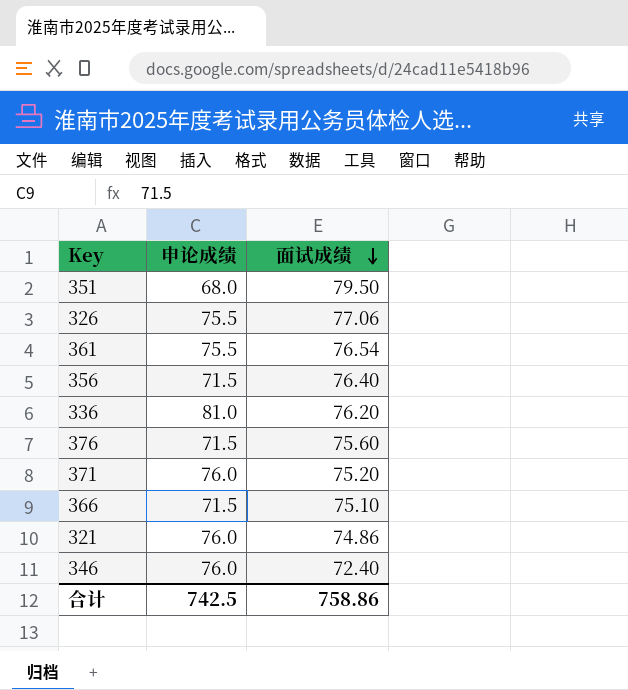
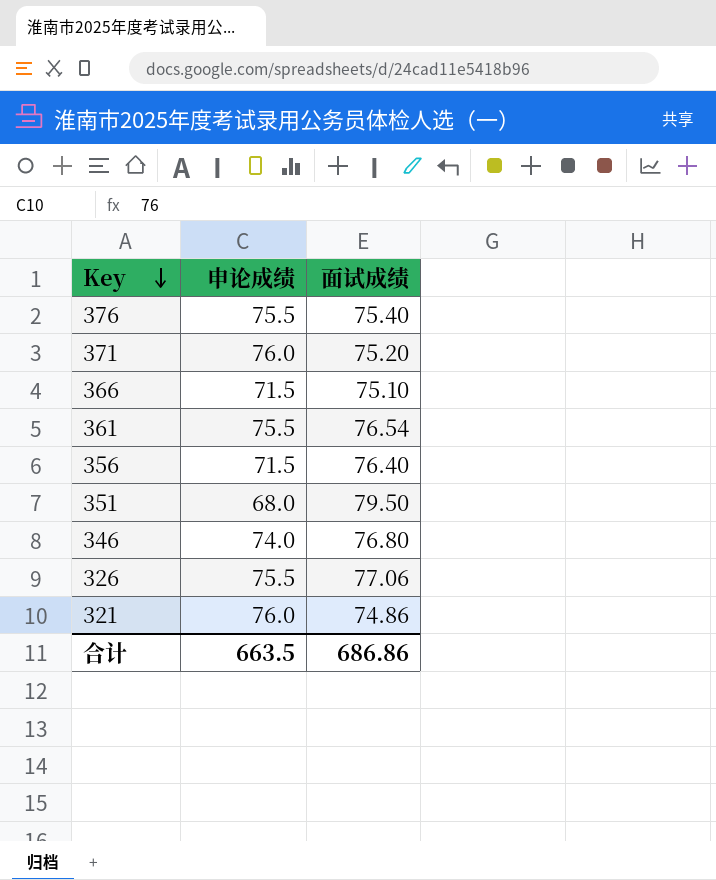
row order: 面试成绩 descending -> Key descending
row 336: 81.0 | 76.20 -> none
376 | 申论成绩: 71.5 -> 75.5
376 | 面试成绩: 75.60 -> 75.40
346 | 申论成绩: 76.0 -> 74.0
346 | 面试成绩: 72.40 -> 76.80
合计 | 申论成绩: 742.5 -> 663.5
合计 | 面试成绩: 758.86 -> 686.86

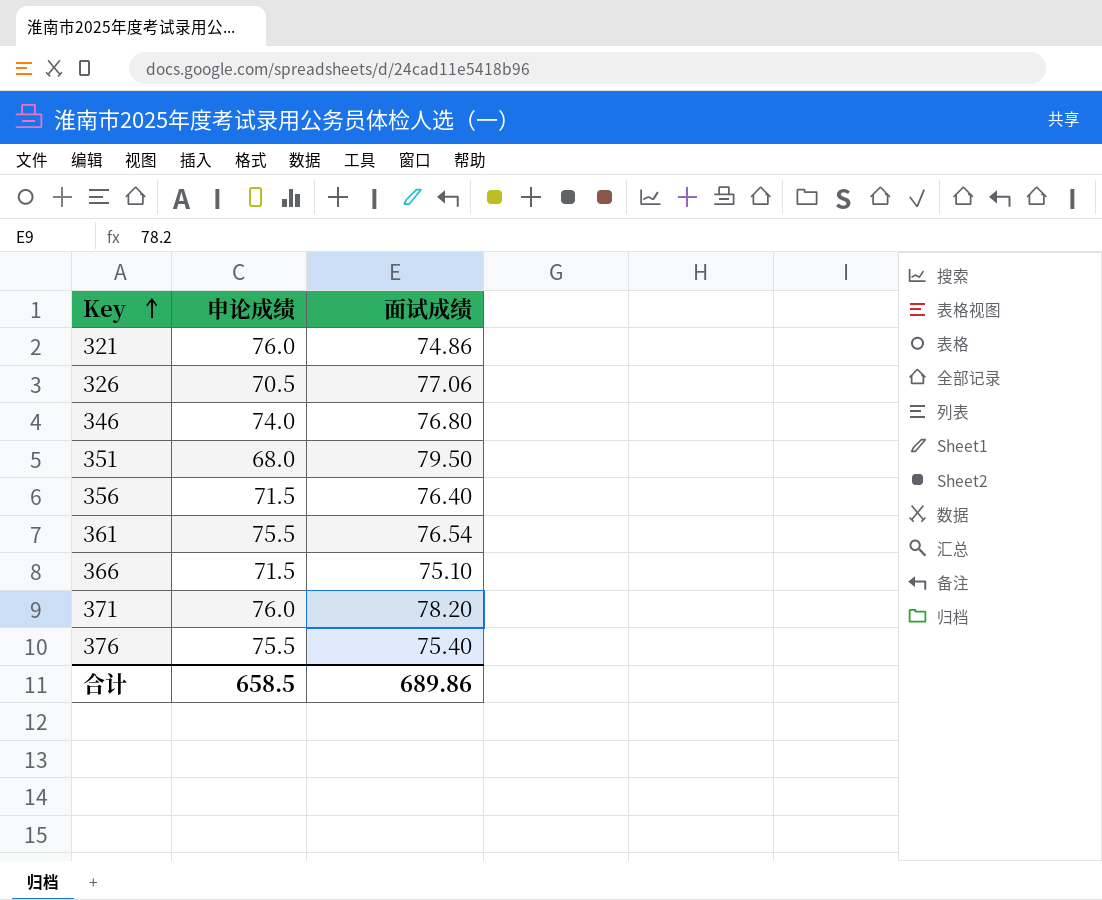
row order: Key descending -> Key ascending
326 | 申论成绩: 75.5 -> 70.5
371 | 面试成绩: 75.20 -> 78.20
合计 | 申论成绩: 663.5 -> 658.5
合计 | 面试成绩: 686.86 -> 689.86

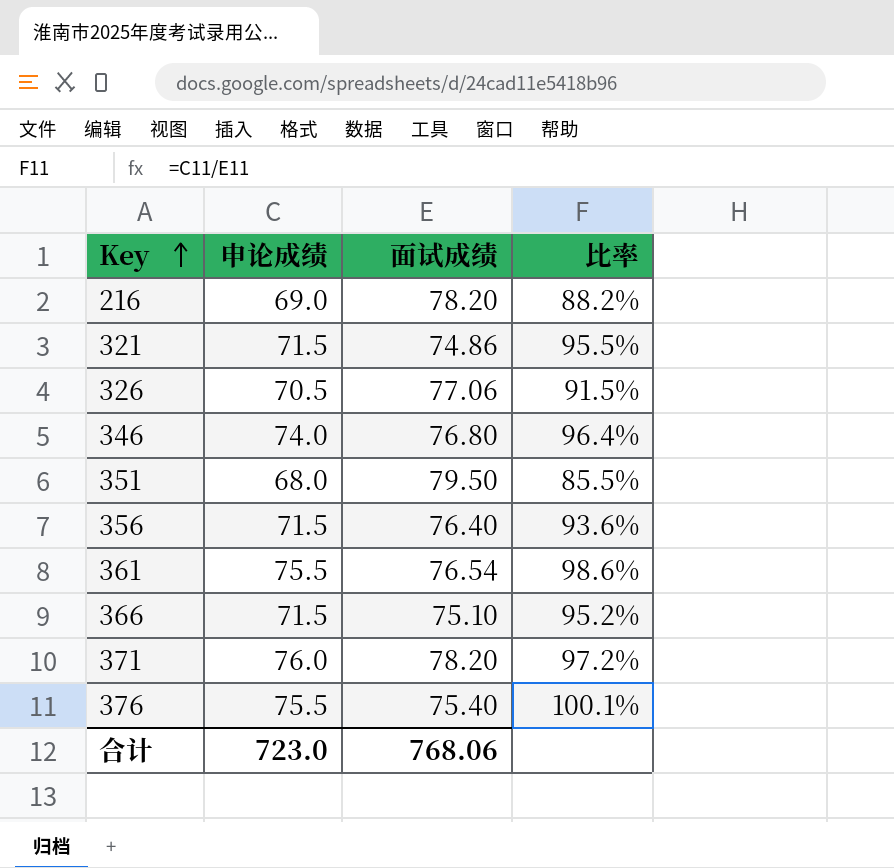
column 比率 | formula: none -> [申论成绩] / [面试成绩]
row 216: none -> 69.0 | 78.20 | 88.2%
321 | 申论成绩: 76.0 -> 71.5
合计 | 申论成绩: 658.5 -> 723.0
合计 | 面试成绩: 689.86 -> 768.06

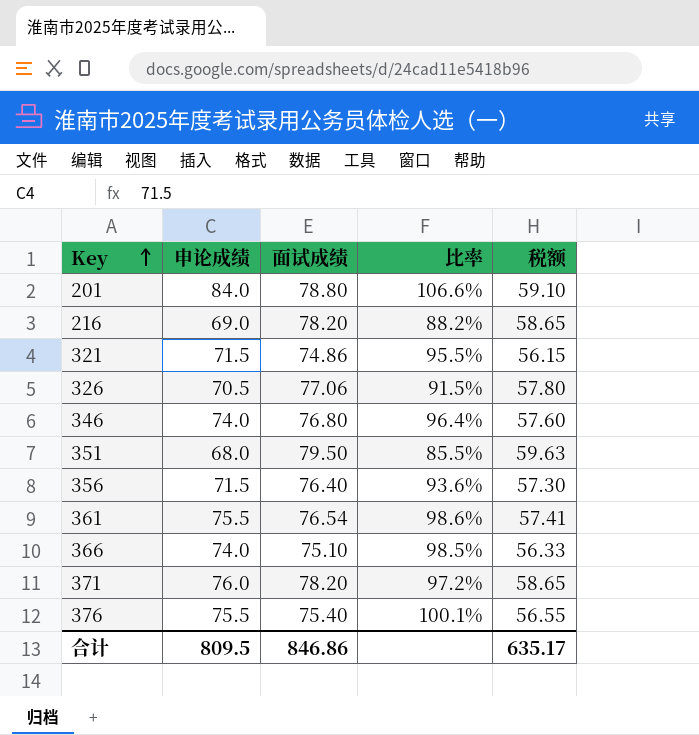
column 税额 | formula: none -> [面试成绩] * 0.75
row 201: none -> 84.0 | 78.80 | 106.6% | 59.10
366 | 申论成绩: 71.5 -> 74.0
366 | 比率: 95.2% -> 98.5%
合计 | 申论成绩: 723.0 -> 809.5
合计 | 面试成绩: 768.06 -> 846.86

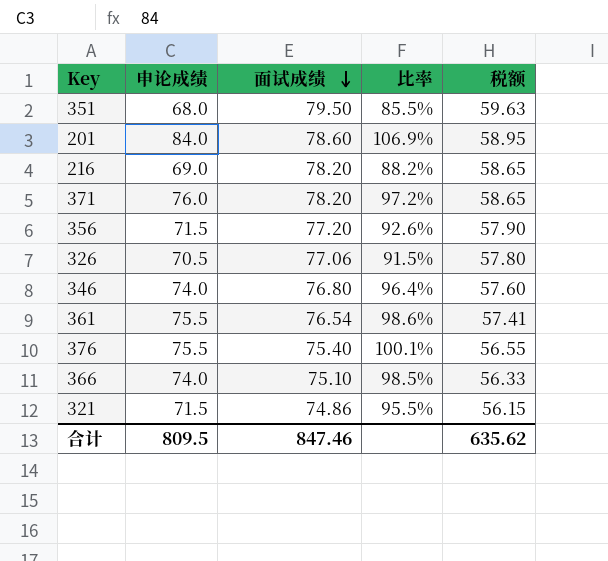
row order: Key ascending -> 面试成绩 descending
201 | 面试成绩: 78.80 -> 78.60
201 | 比率: 106.6% -> 106.9%
201 | 税额: 59.10 -> 58.95
356 | 面试成绩: 76.40 -> 77.20
356 | 比率: 93.6% -> 92.6%
356 | 税额: 57.30 -> 57.90
合计 | 面试成绩: 846.86 -> 847.46
合计 | 税额: 635.17 -> 635.62

